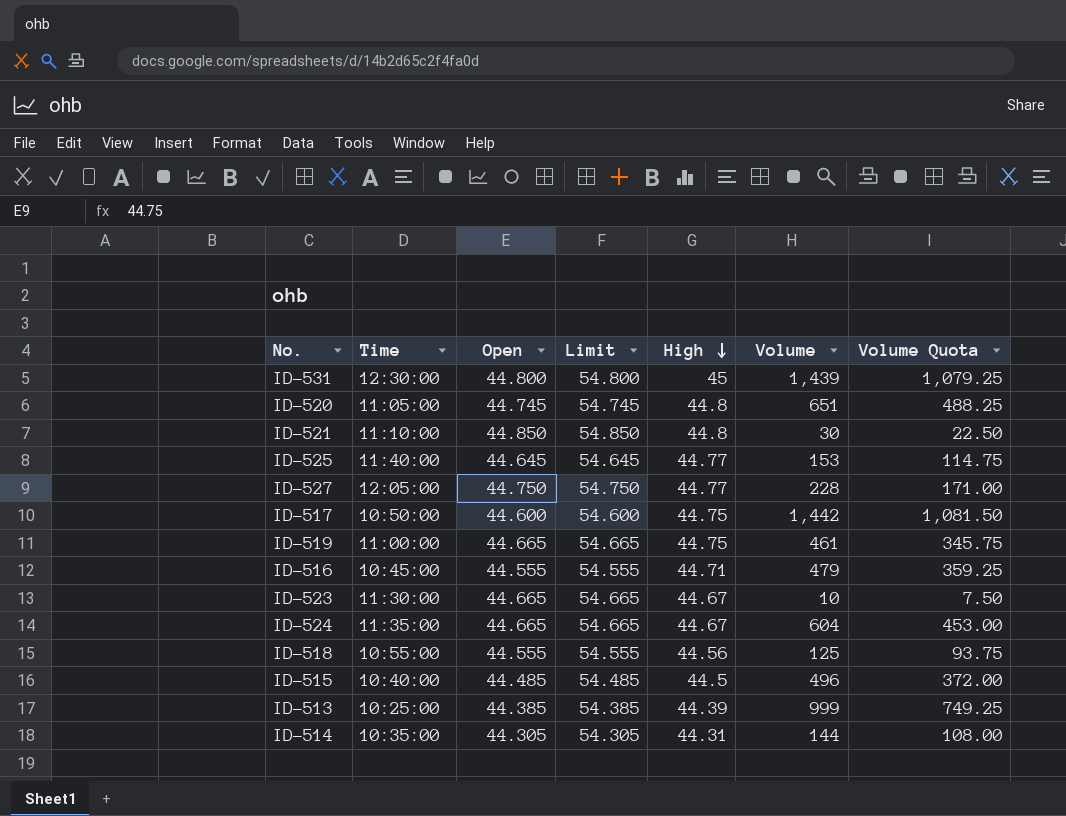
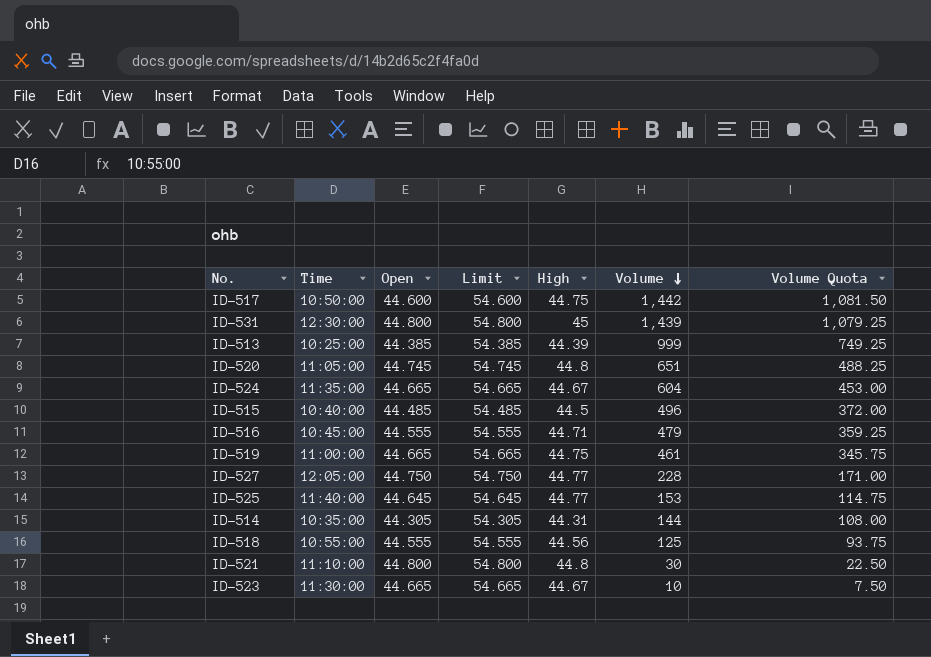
row order: High descending -> Volume descending
ID-521 | Open: 44.850 -> 44.800
ID-521 | Limit: 54.850 -> 54.800

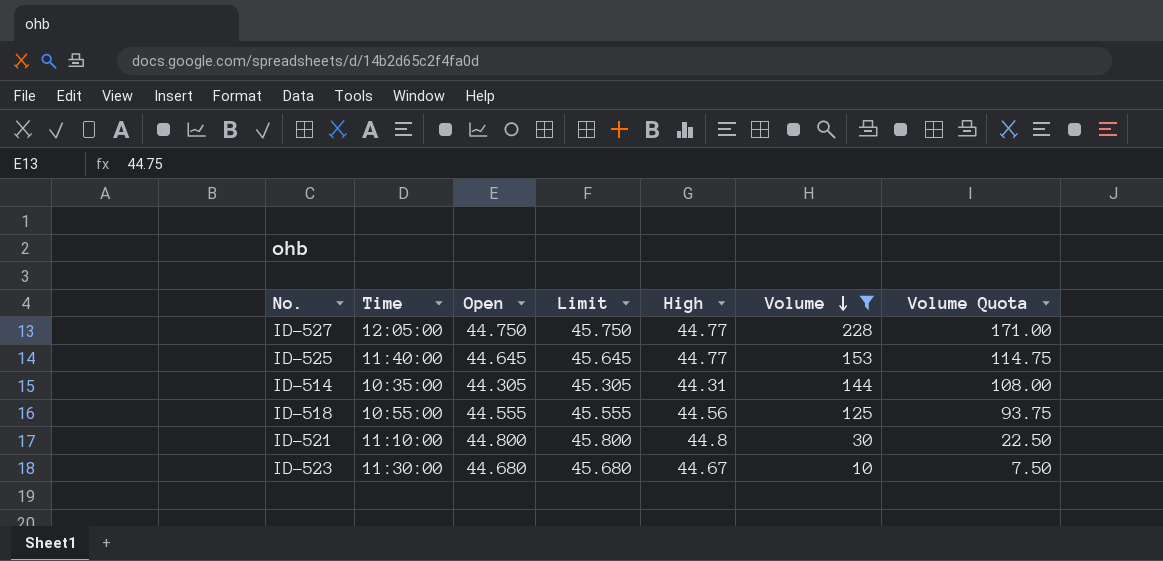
filter: none -> Volume <= 228
column Limit | formula: [Open] + 10 -> [Open] + 1
ID-523 | Open: 44.665 -> 44.680

